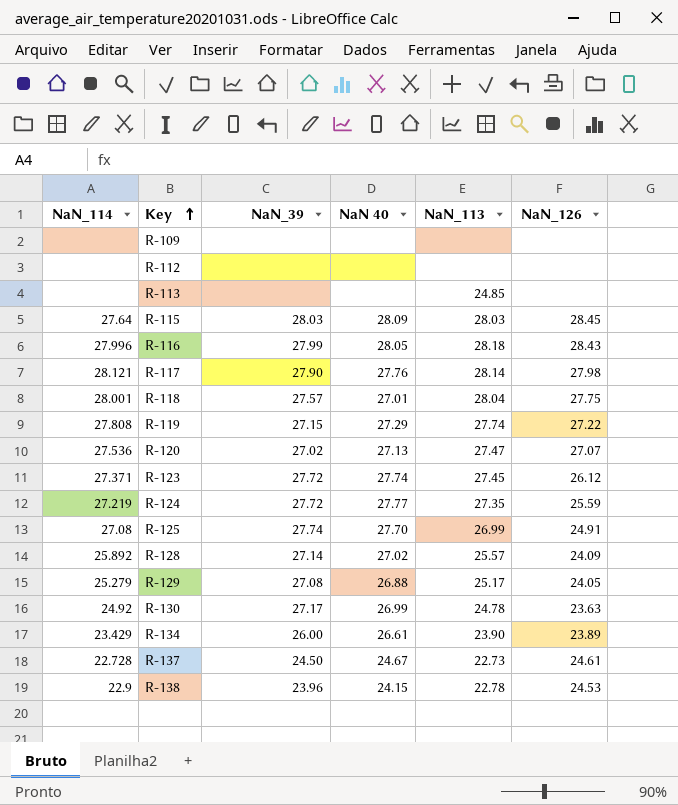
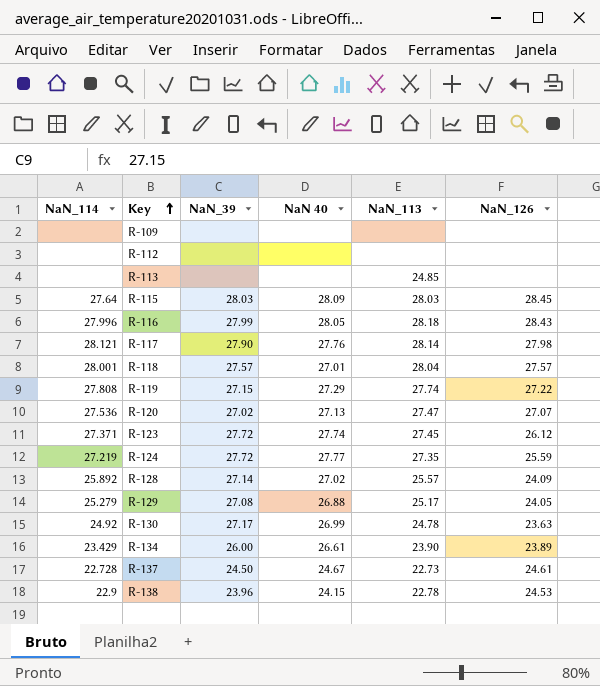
row R-125: 27.08 | 27.74 | 27.70 | 26.99 | 24.91 -> none
R-118 | NaN_126: 27.75 -> 27.57

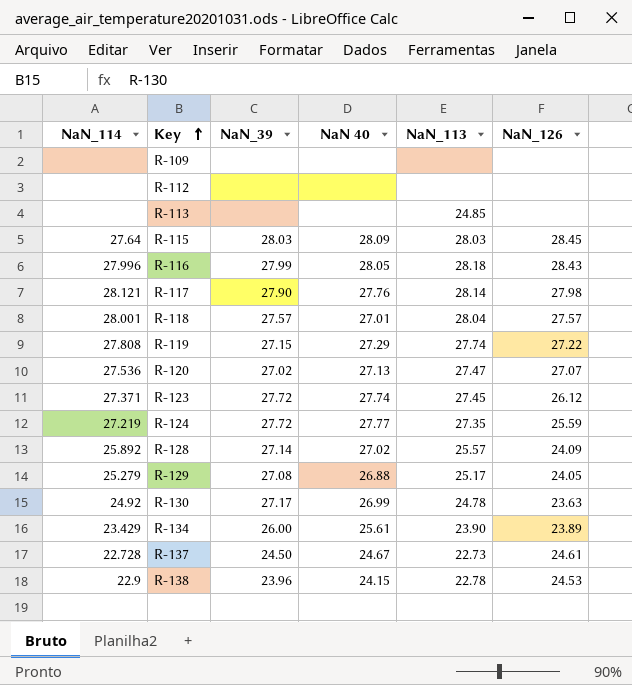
R-134 | NaN 40: 26.61 -> 25.61

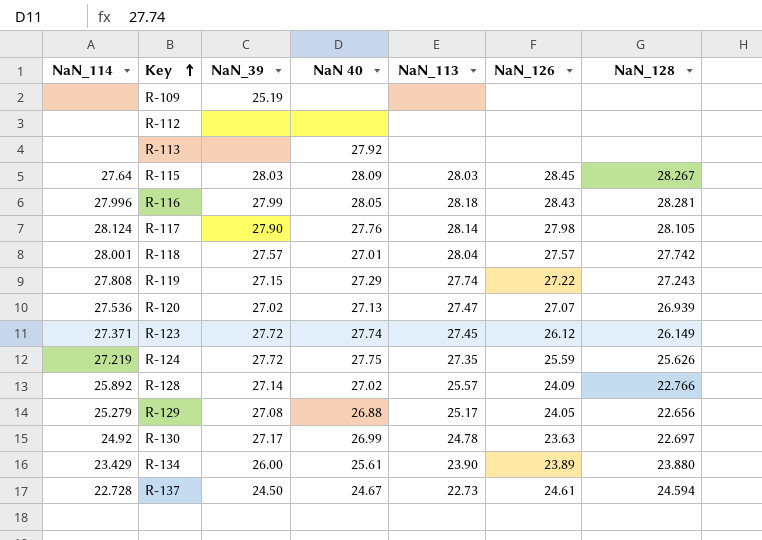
column NaN_128 | position: none -> 7
row R-138: 22.9 | 23.96 | 24.15 | 22.78 | 24.53 -> none
R-109 | NaN_39: none -> 25.19
R-113 | NaN 40: none -> 27.92
R-113 | NaN_113: 24.85 -> none
R-117 | NaN_114: 28.121 -> 28.124
R-124 | NaN 40: 27.77 -> 27.75

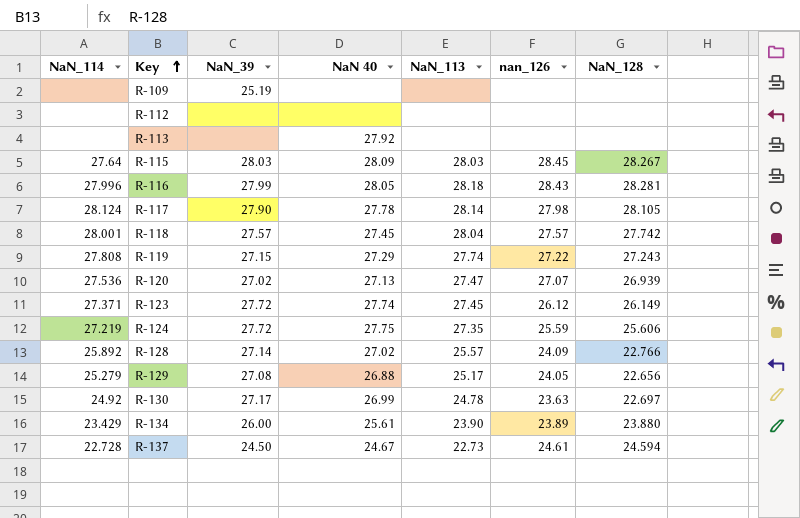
column name: NaN_126 -> nan_126
R-117 | NaN 40: 27.76 -> 27.78
R-118 | NaN 40: 27.01 -> 27.45
R-124 | NaN_128: 25.626 -> 25.606

